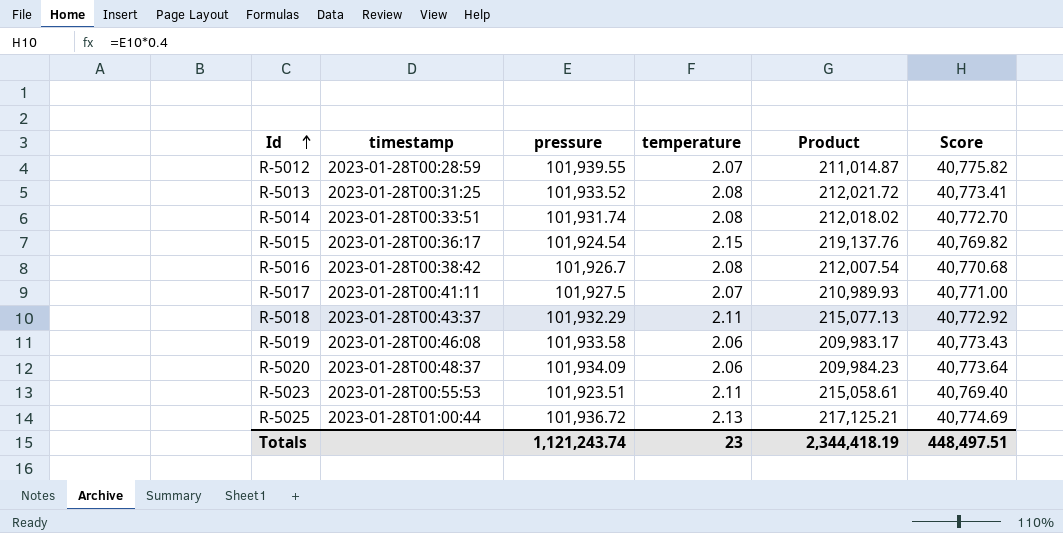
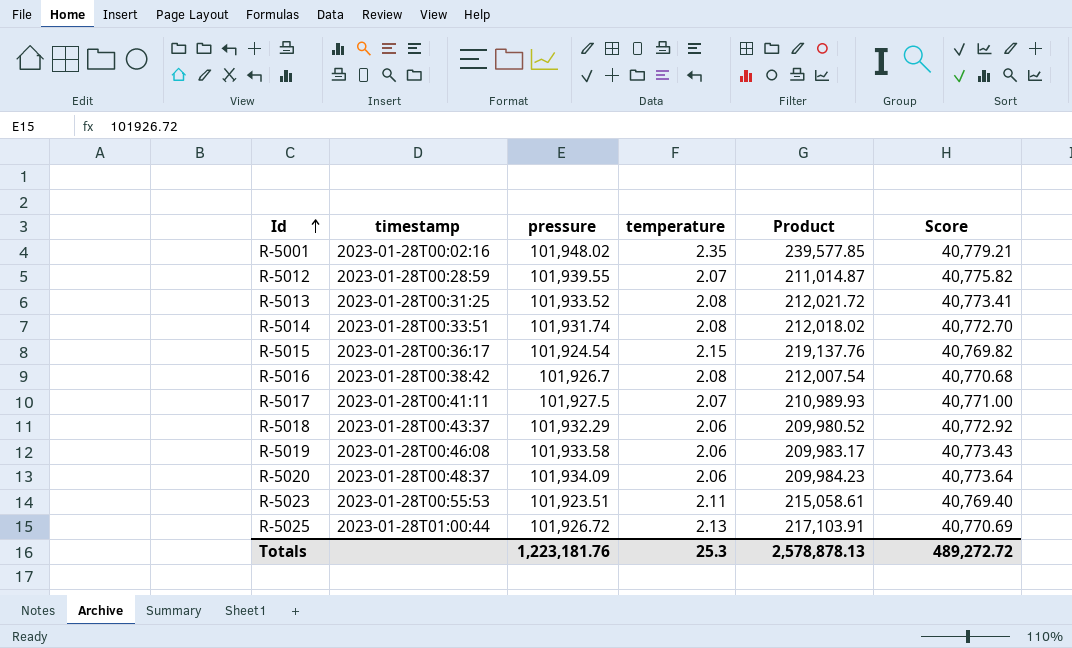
row R-5001: none -> 2023-01-28T00:02:16 | 101,948.02 | 2.35 | 239,577.85 | 40,779.21
R-5018 | temperature: 2.11 -> 2.06
R-5018 | Product: 215,077.13 -> 209,980.52
R-5025 | pressure: 101,936.72 -> 101,926.72
R-5025 | Product: 217,125.21 -> 217,103.91
R-5025 | Score: 40,774.69 -> 40,770.69
Totals | pressure: 1,121,243.74 -> 1,223,181.76
Totals | temperature: 23 -> 25.3
Totals | Product: 2,344,418.19 -> 2,578,878.13
Totals | Score: 448,497.51 -> 489,272.72

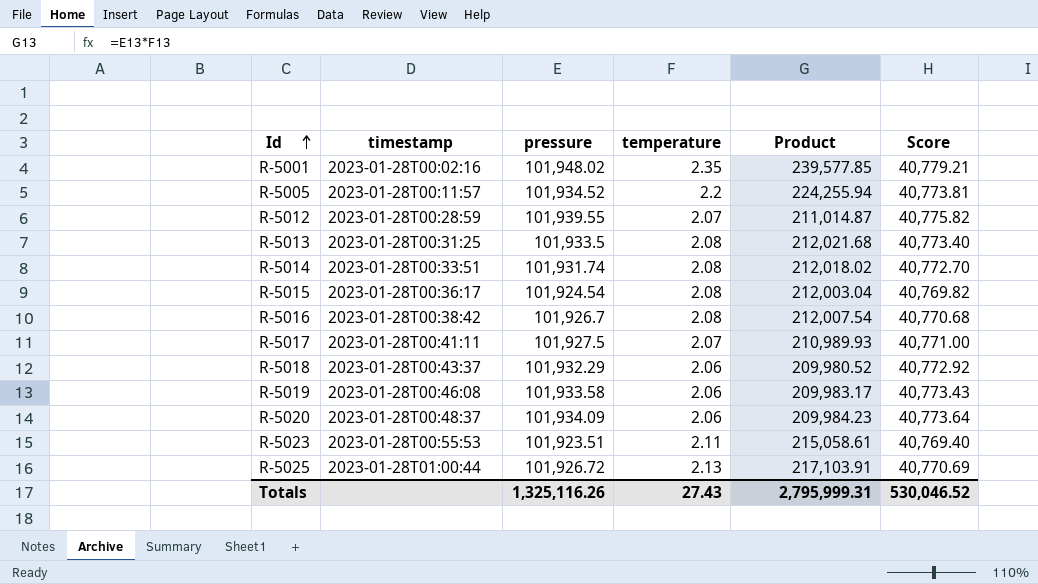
row R-5005: none -> 2023-01-28T00:11:57 | 101,934.52 | 2.2 | 224,255.94 | 40,773.81
R-5013 | pressure: 101,933.52 -> 101,933.5
R-5013 | Product: 212,021.72 -> 212,021.68
R-5013 | Score: 40,773.41 -> 40,773.40
R-5015 | temperature: 2.15 -> 2.08
R-5015 | Product: 219,137.76 -> 212,003.04
Totals | pressure: 1,223,181.76 -> 1,325,116.26
Totals | temperature: 25.3 -> 27.43
Totals | Product: 2,578,878.13 -> 2,795,999.31
Totals | Score: 489,272.72 -> 530,046.52

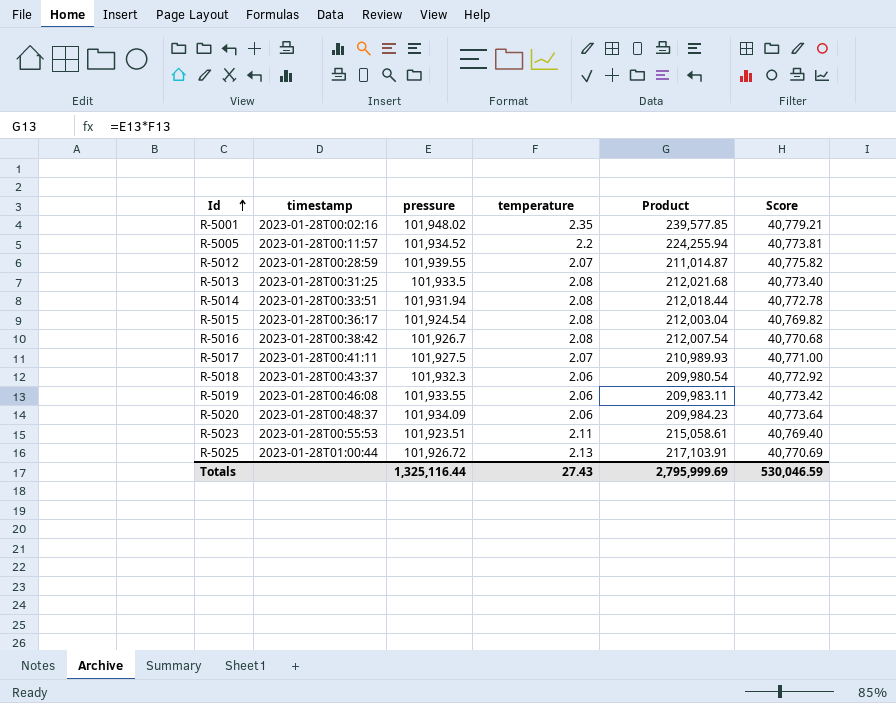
R-5014 | pressure: 101,931.74 -> 101,931.94
R-5014 | Product: 212,018.02 -> 212,018.44
R-5014 | Score: 40,772.70 -> 40,772.78
R-5018 | pressure: 101,932.29 -> 101,932.3
R-5018 | Product: 209,980.52 -> 209,980.54
R-5019 | pressure: 101,933.58 -> 101,933.55
R-5019 | Product: 209,983.17 -> 209,983.11
R-5019 | Score: 40,773.43 -> 40,773.42
Totals | pressure: 1,325,116.26 -> 1,325,116.44
Totals | Product: 2,795,999.31 -> 2,795,999.69
Totals | Score: 530,046.52 -> 530,046.59

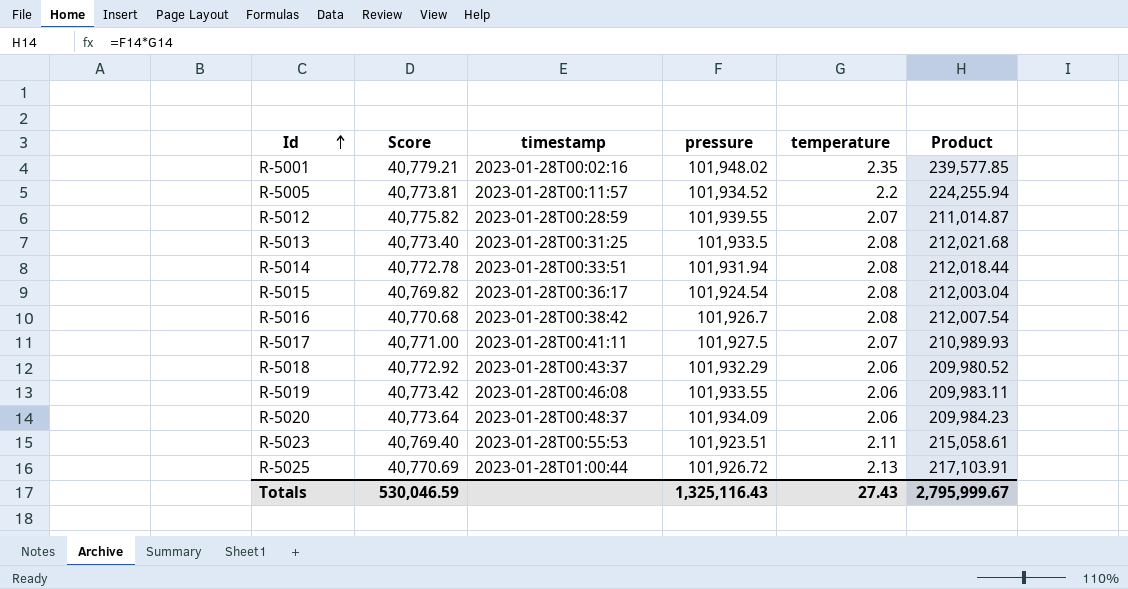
column Score | position: 6 -> 2
R-5018 | pressure: 101,932.3 -> 101,932.29
R-5018 | Product: 209,980.54 -> 209,980.52
Totals | pressure: 1,325,116.44 -> 1,325,116.43
Totals | Product: 2,795,999.69 -> 2,795,999.67

